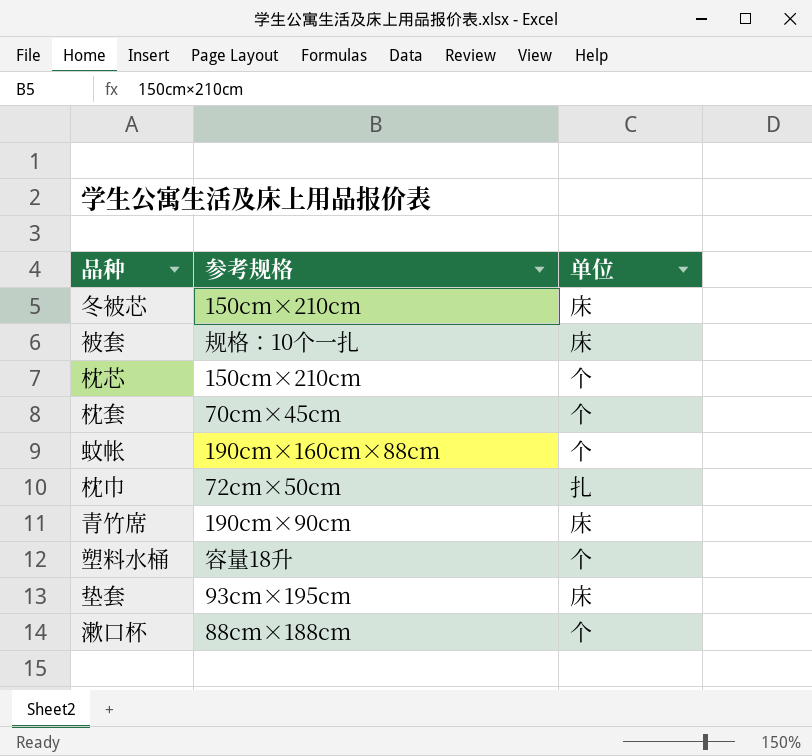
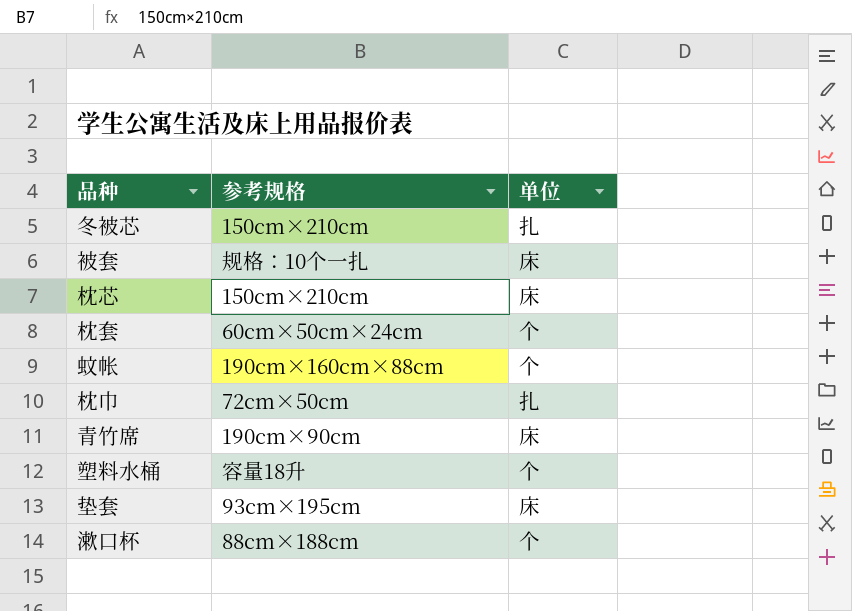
冬被芯 | 单位: 床 -> 扎
枕芯 | 单位: 个 -> 床
枕套 | 参考规格: 70cm×45cm -> 60cm×50cm×24cm

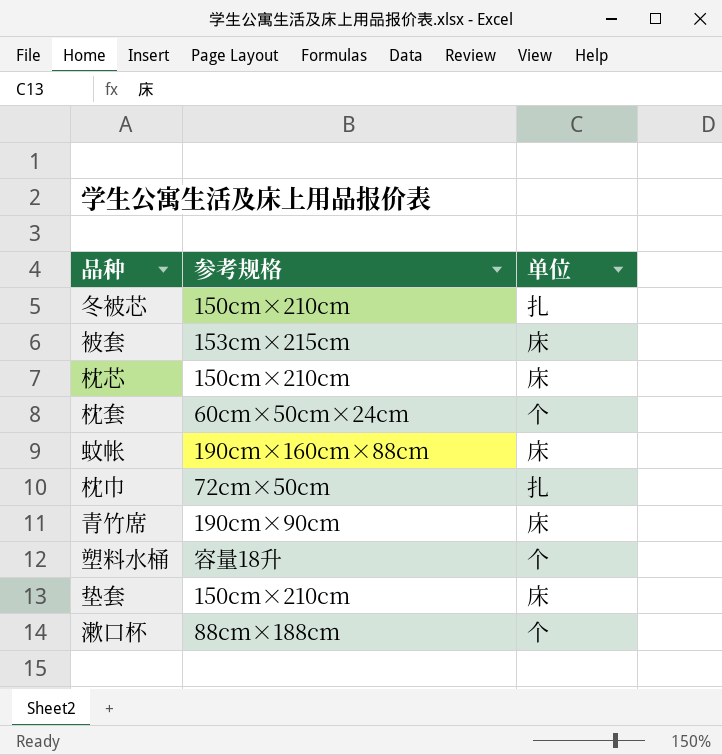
被套 | 参考规格: 规格：10个一扎 -> 153cm×215cm
蚊帐 | 单位: 个 -> 床
垫套 | 参考规格: 93cm×195cm -> 150cm×210cm

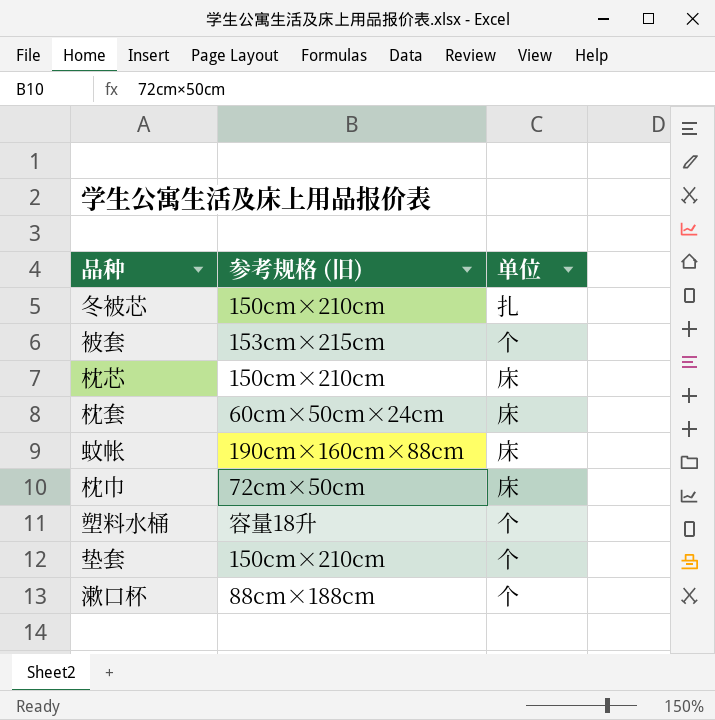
column name: 参考规格 -> 参考规格 (旧)
row 青竹席: 190cm×90cm | 床 -> none
被套 | 单位: 床 -> 个
枕套 | 单位: 个 -> 床
枕巾 | 单位: 扎 -> 床
垫套 | 单位: 床 -> 个

